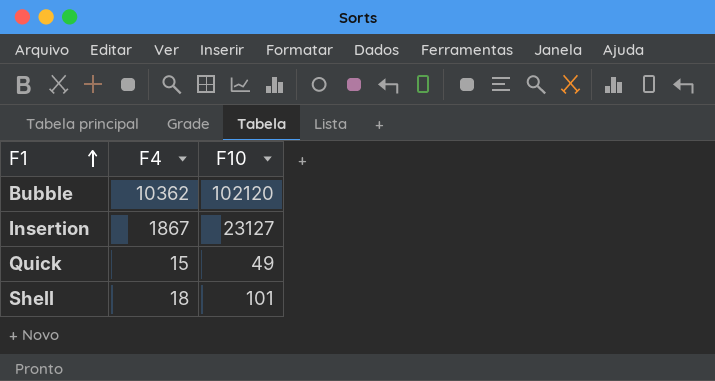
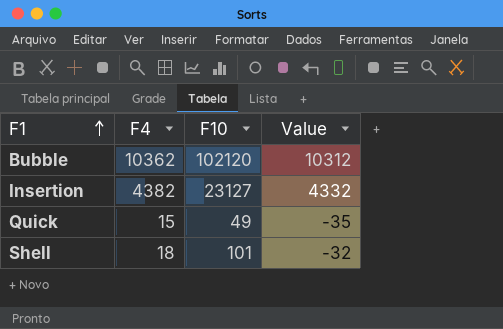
column Value | formula: none -> [F4] - 50
Insertion | F4: 1867 -> 4382

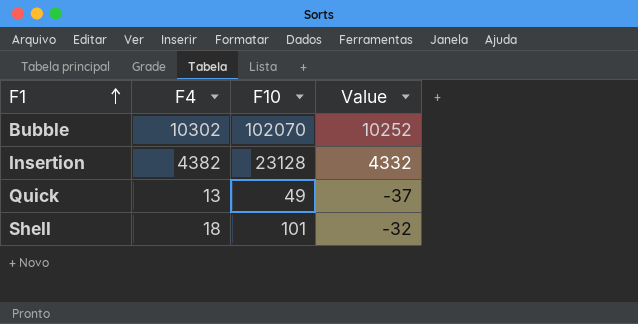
Bubble | F4: 10362 -> 10302
Bubble | F10: 102120 -> 102070
Bubble | Value: 10312 -> 10252
Insertion | F10: 23127 -> 23128
Quick | F4: 15 -> 13
Quick | Value: -35 -> -37

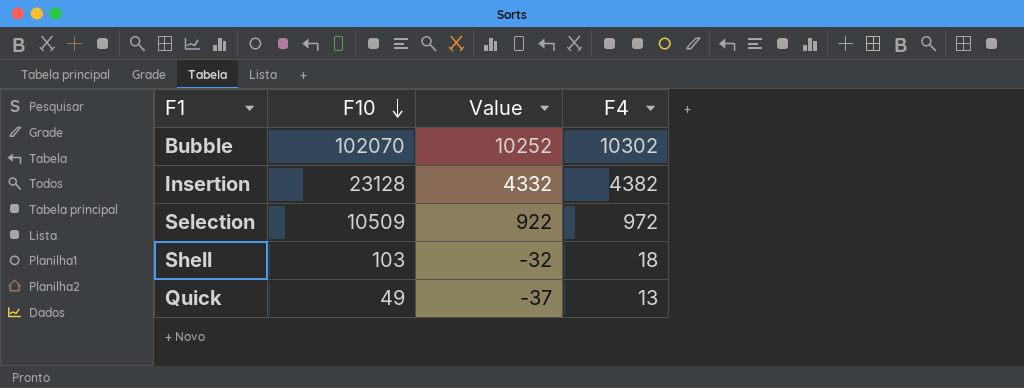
row order: F1 ascending -> F10 descending
column F4 | position: 2 -> 4
row Selection: none -> 10509 | 922 | 972
Shell | F10: 101 -> 103

